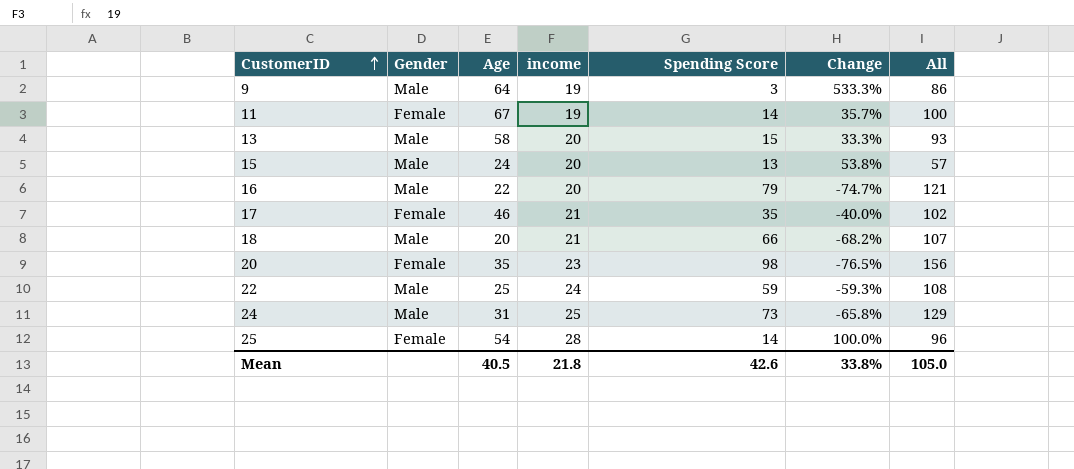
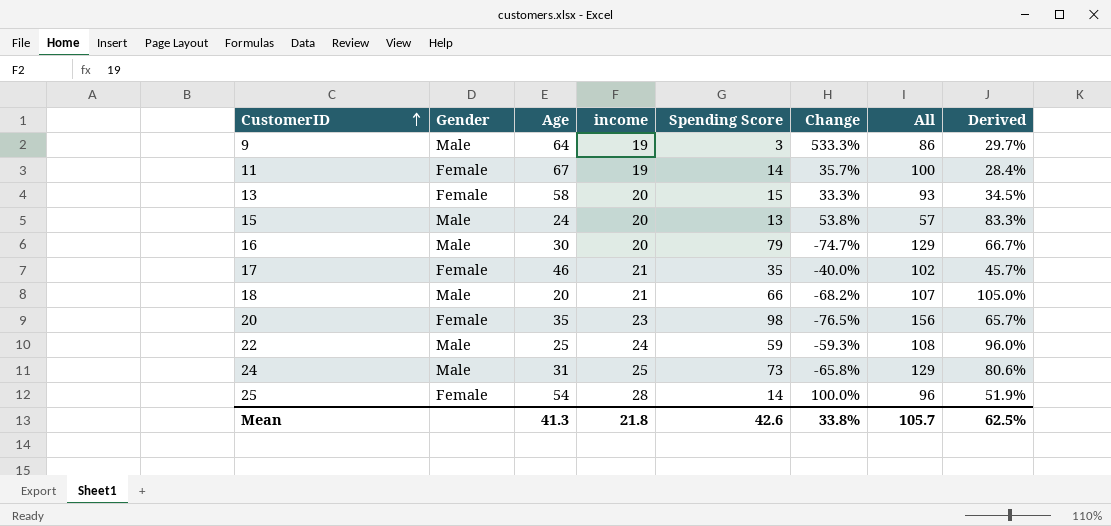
column Derived | formula: none -> [income] / [Age]
13 | Gender: Male -> Female
16 | Age: 22 -> 30
16 | All: 121 -> 129
Mean | Age: 40.5 -> 41.3
Mean | All: 105.0 -> 105.7

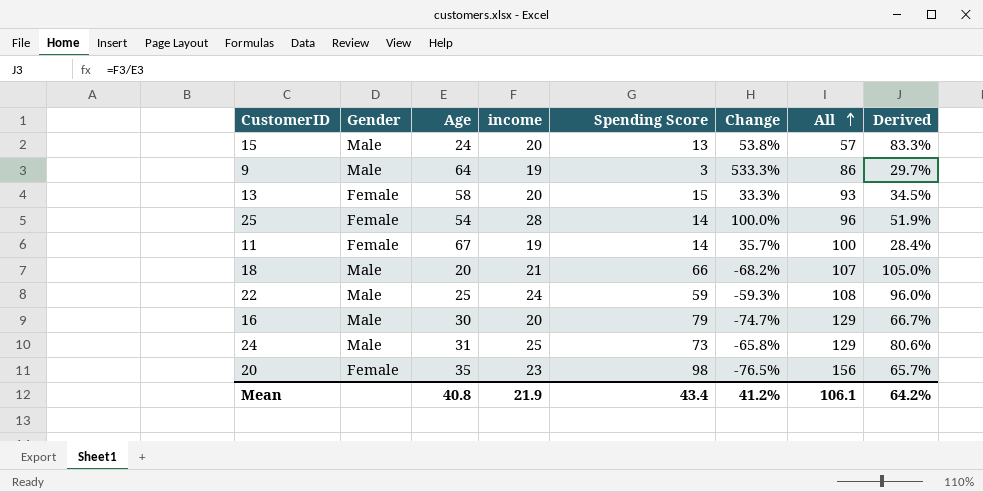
row order: CustomerID ascending -> All ascending
row 17: Female | 46 | 21 | 35 | -40.0% | 102 | 45.7% -> none
Mean | Age: 41.3 -> 40.8
Mean | income: 21.8 -> 21.9
Mean | Spending Score: 42.6 -> 43.4
Mean | Change: 33.8% -> 41.2%
Mean | All: 105.7 -> 106.1
Mean | Derived: 62.5% -> 64.2%

